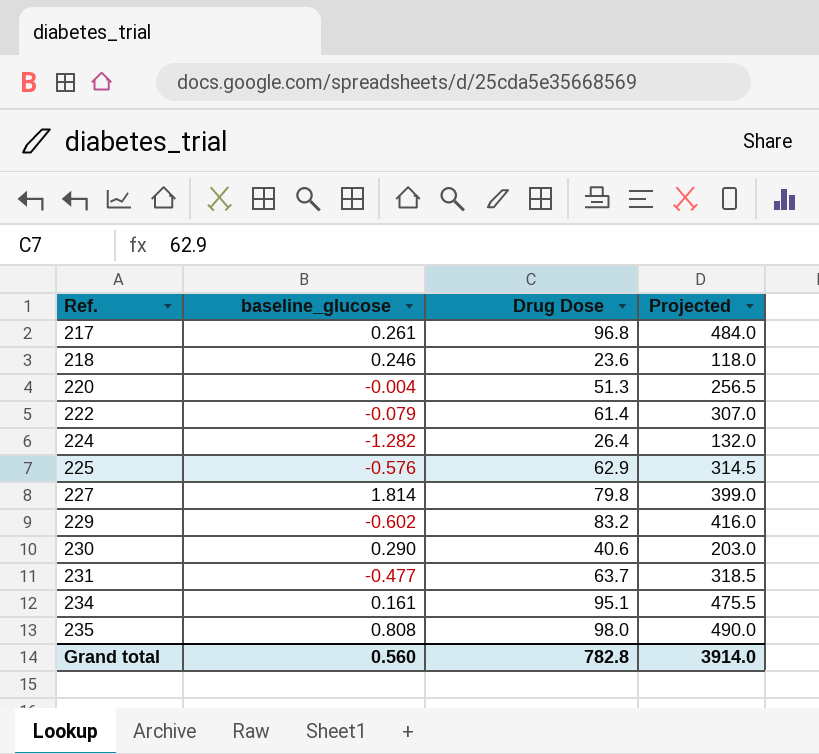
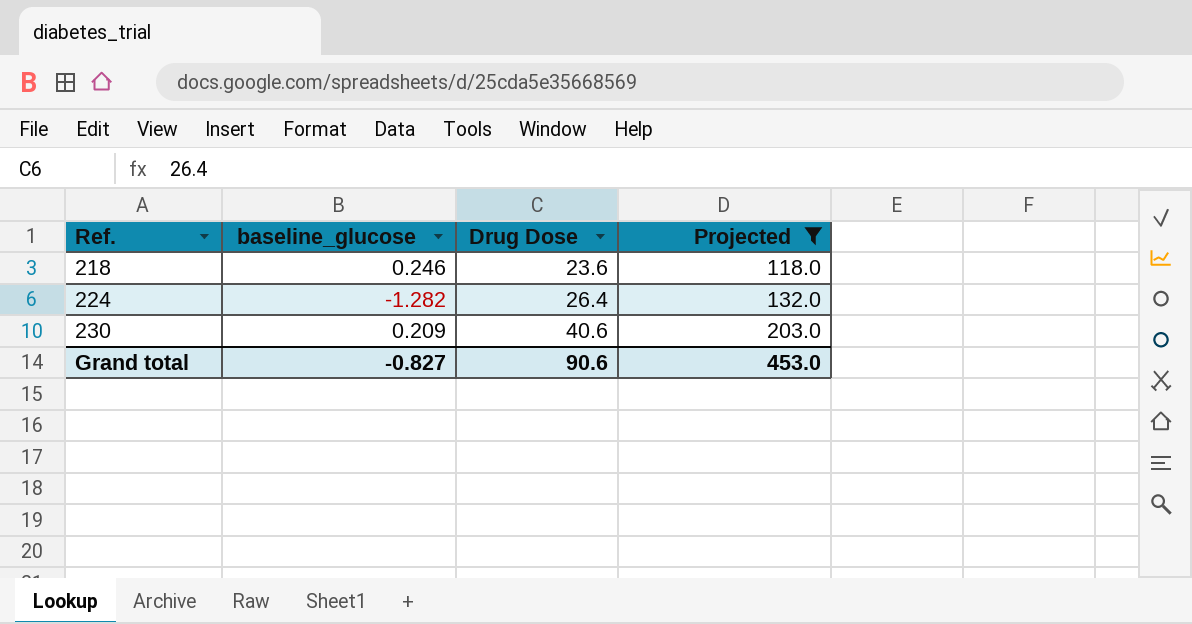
filter: none -> Projected <= 203.0
230 | baseline_glucose: 0.290 -> 0.209
Grand total | baseline_glucose: 0.560 -> -0.827
Grand total | Drug Dose: 782.8 -> 90.6
Grand total | Projected: 3914.0 -> 453.0

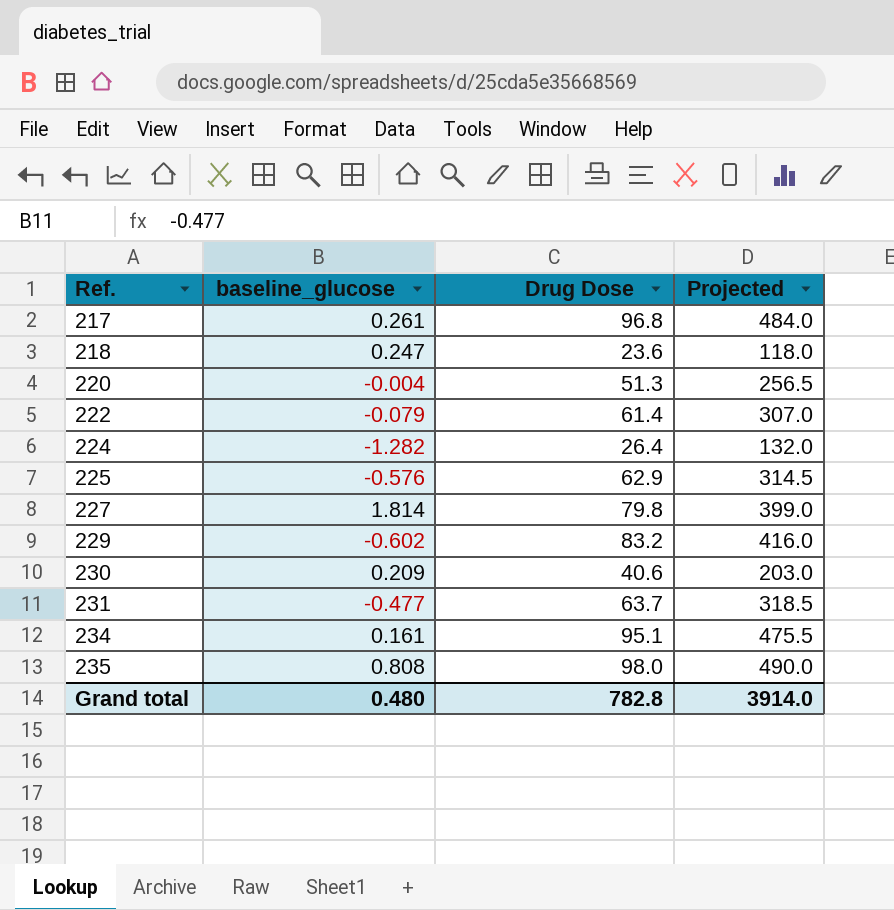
filter: Projected <= 203.0 -> none
218 | baseline_glucose: 0.246 -> 0.247
Grand total | baseline_glucose: -0.827 -> 0.480
Grand total | Drug Dose: 90.6 -> 782.8
Grand total | Projected: 453.0 -> 3914.0

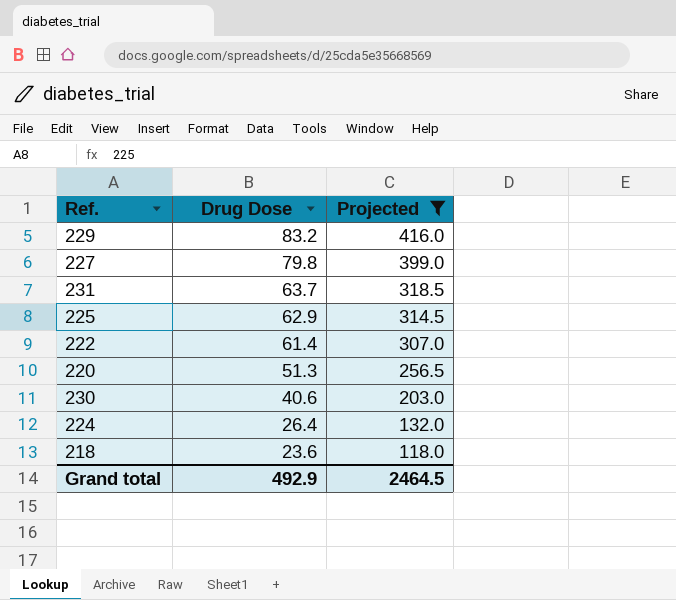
filter: none -> Projected <= 416.0
row order: Ref. ascending -> Drug Dose descending
column baseline_glucose | position: 2 -> none
Grand total | Drug Dose: 782.8 -> 492.9
Grand total | Projected: 3914.0 -> 2464.5

